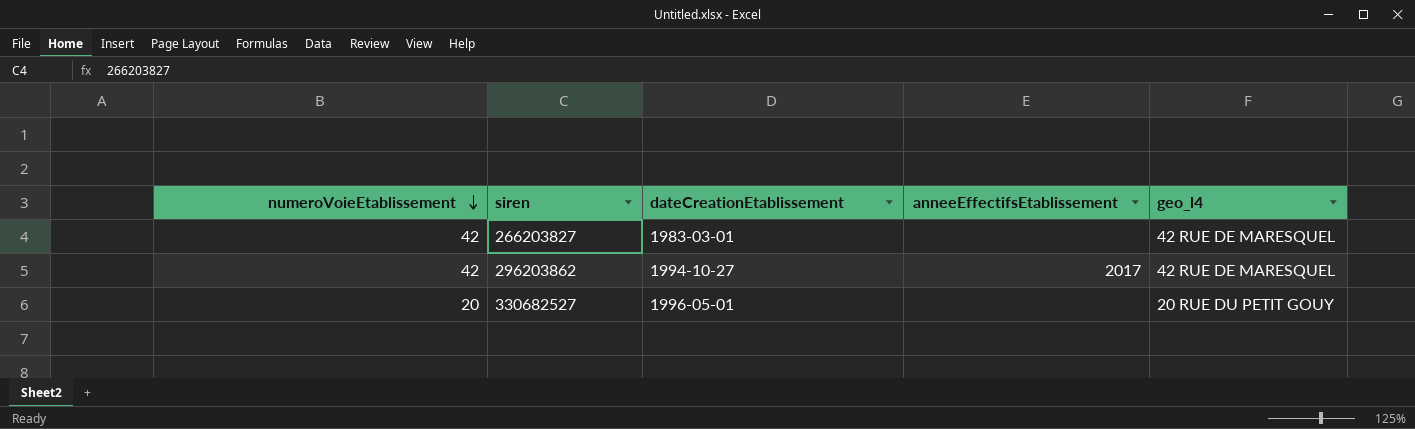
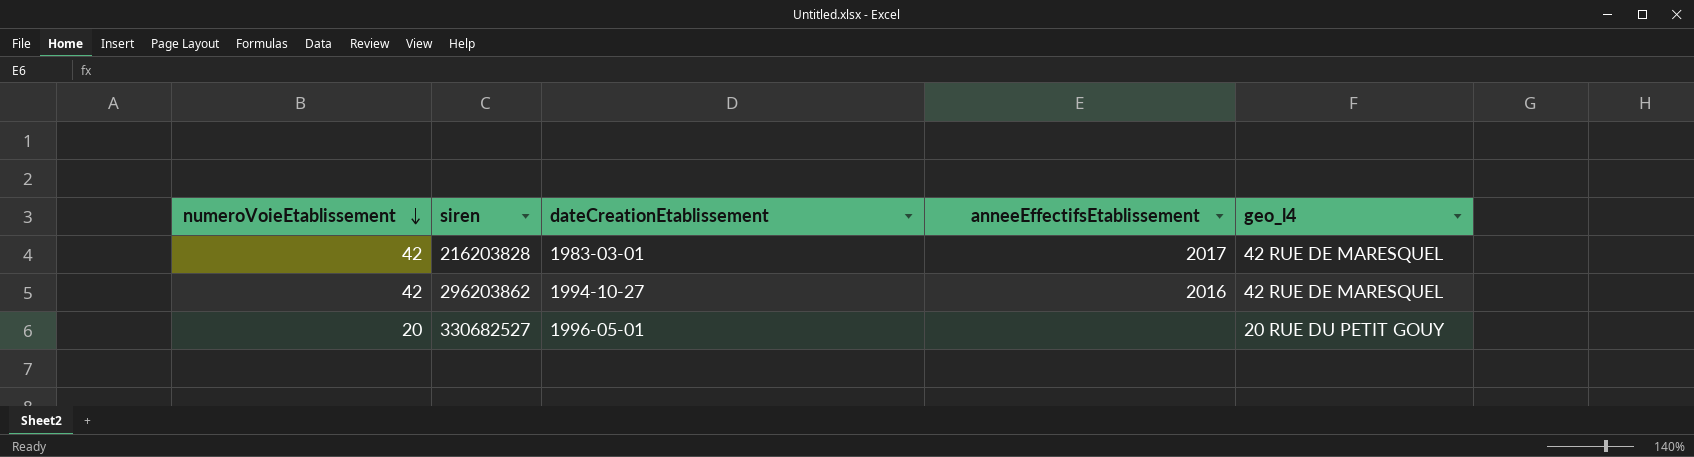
row 266203827: 42 | 1983-03-01 | none | 42 RUE DE MARESQUEL -> none
row 216203828: none -> 42 | 1983-03-01 | 2017 | 42 RUE DE MARESQUEL
296203862 | anneeEffectifsEtablissement: 2017 -> 2016

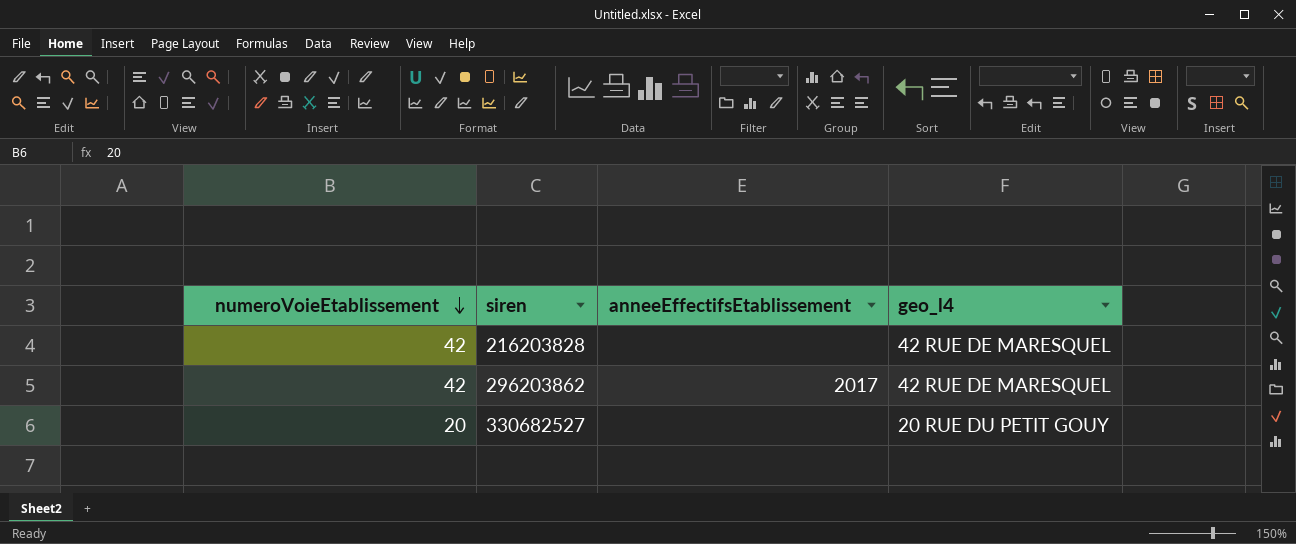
column dateCreationEtablissement | position: 3 -> none
216203828 | anneeEffectifsEtablissement: 2017 -> none
296203862 | anneeEffectifsEtablissement: 2016 -> 2017

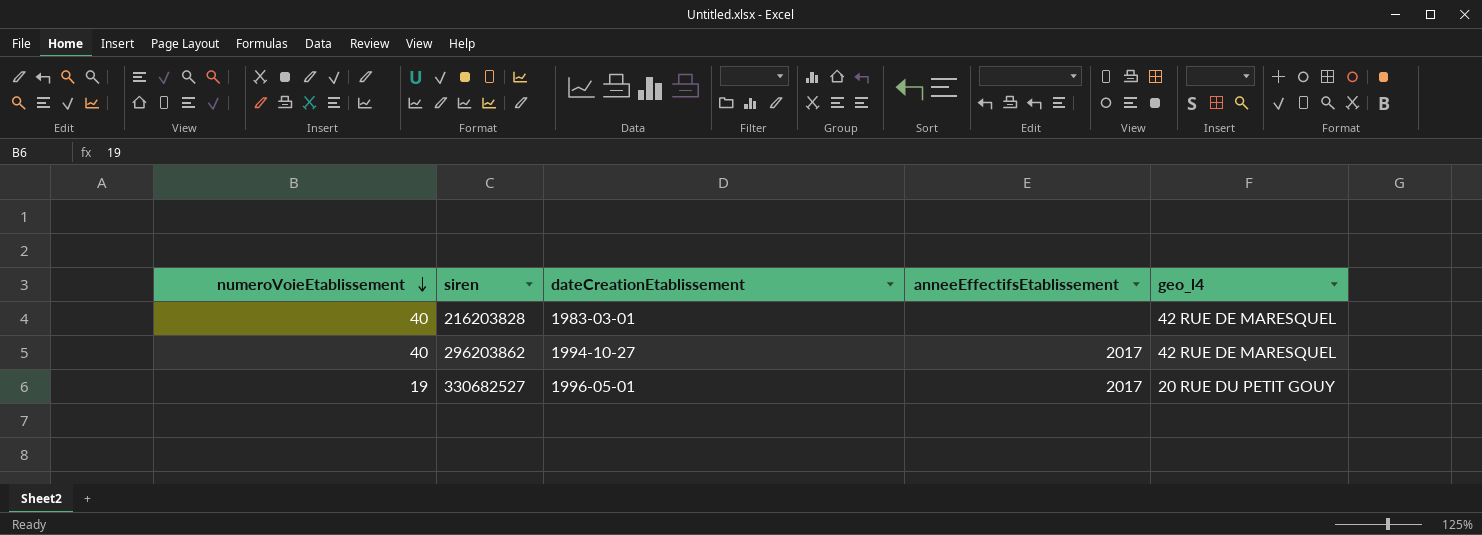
column dateCreationEtablissement | position: none -> 3
216203828 | numeroVoieEtablissement: 42 -> 40
296203862 | numeroVoieEtablissement: 42 -> 40
330682527 | numeroVoieEtablissement: 20 -> 19
330682527 | anneeEffectifsEtablissement: none -> 2017

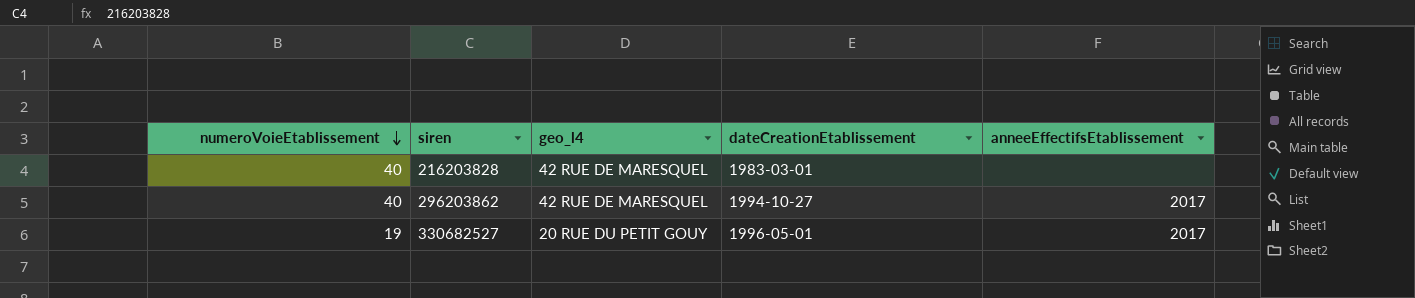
column geo_l4 | position: 5 -> 3

